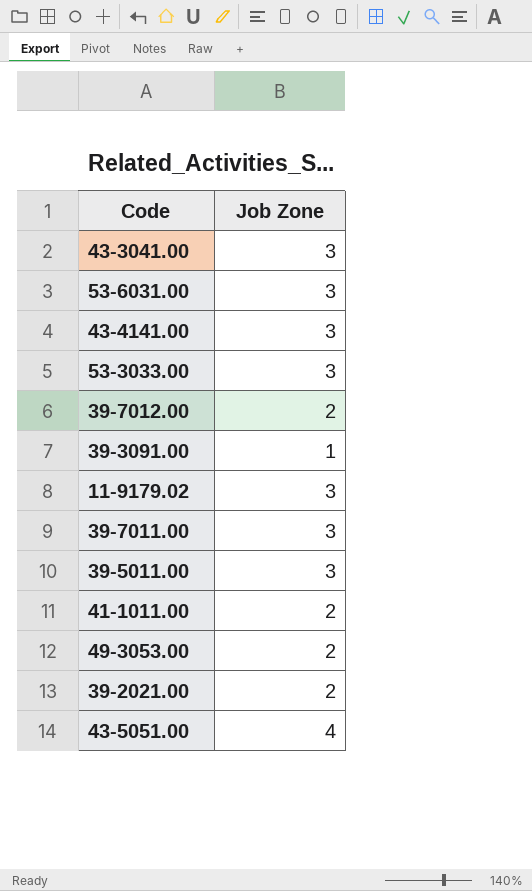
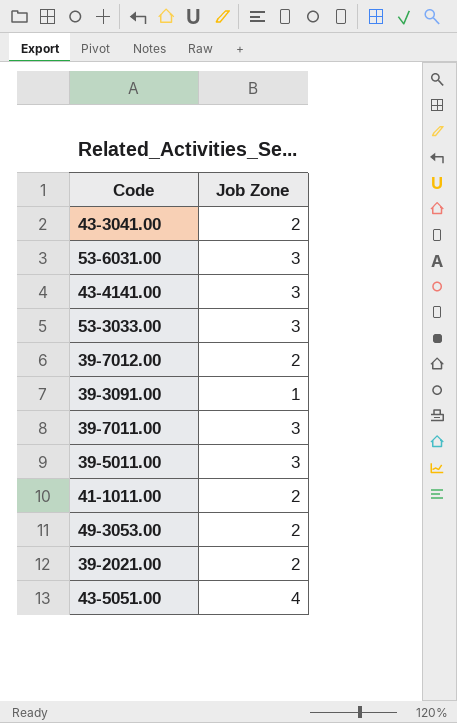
row 11-9179.02: 3 -> none
43-3041.00 | Job Zone: 3 -> 2

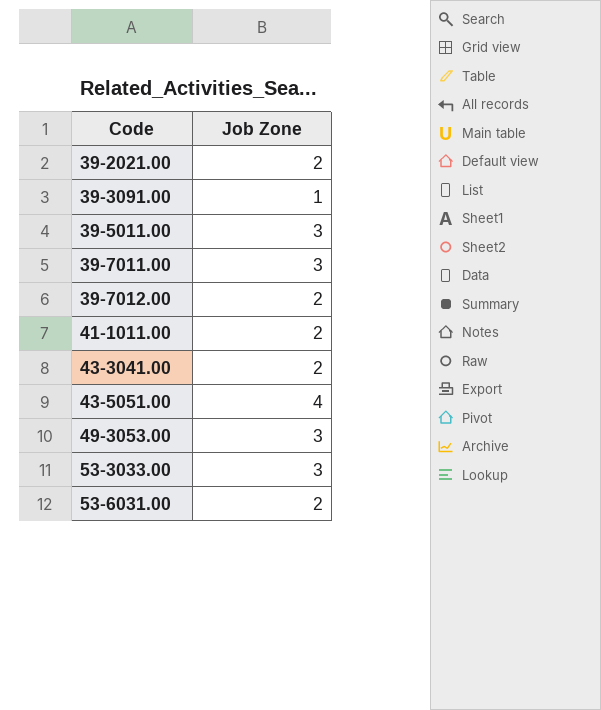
row order: none -> Code ascending
row 43-4141.00: 3 -> none
49-3053.00 | Job Zone: 2 -> 3
53-6031.00 | Job Zone: 3 -> 2

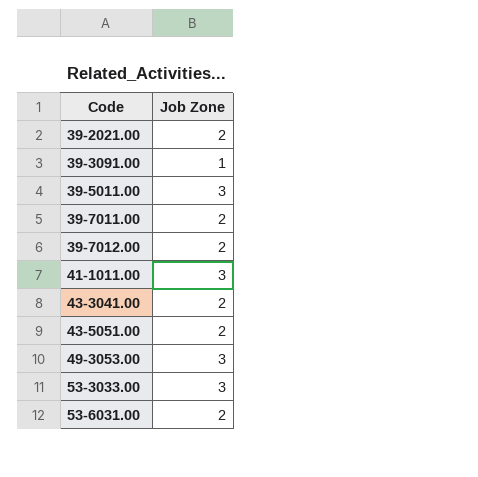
39-7011.00 | Job Zone: 3 -> 2
41-1011.00 | Job Zone: 2 -> 3
43-5051.00 | Job Zone: 4 -> 2

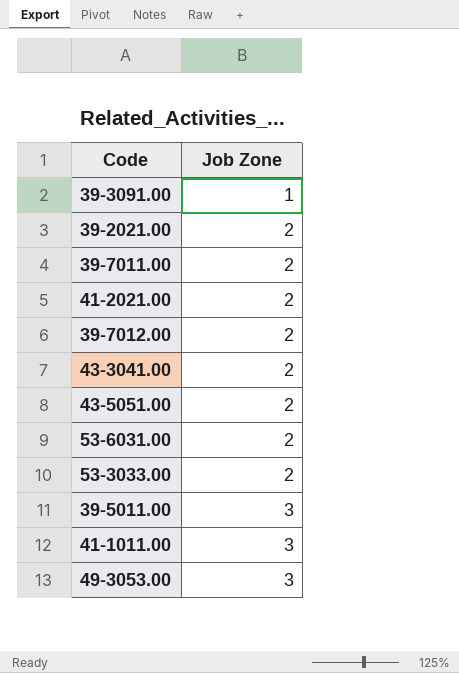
row order: Code ascending -> Job Zone ascending
row 41-2021.00: none -> 2
53-3033.00 | Job Zone: 3 -> 2

